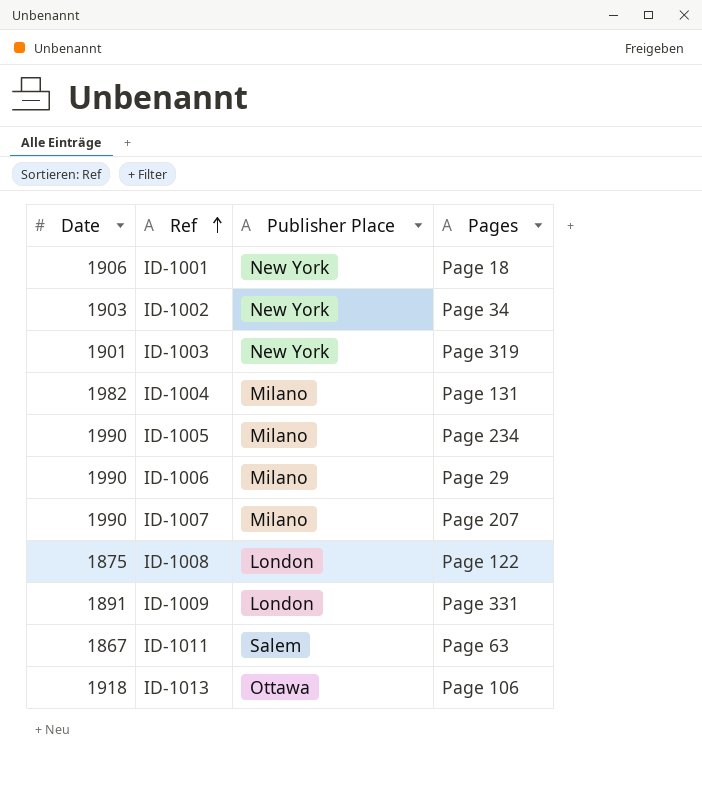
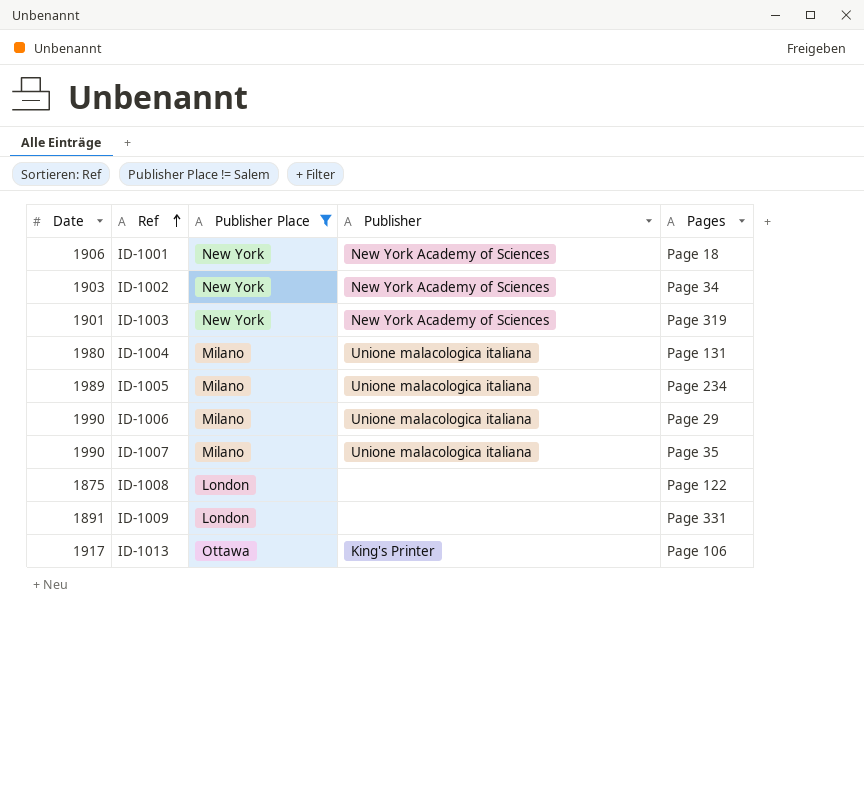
filter: none -> Publisher Place != Salem
column Publisher | position: none -> 4
ID-1004 | Date: 1982 -> 1980
ID-1005 | Date: 1990 -> 1989
ID-1007 | Pages: Page 207 -> Page 35
ID-1013 | Date: 1918 -> 1917

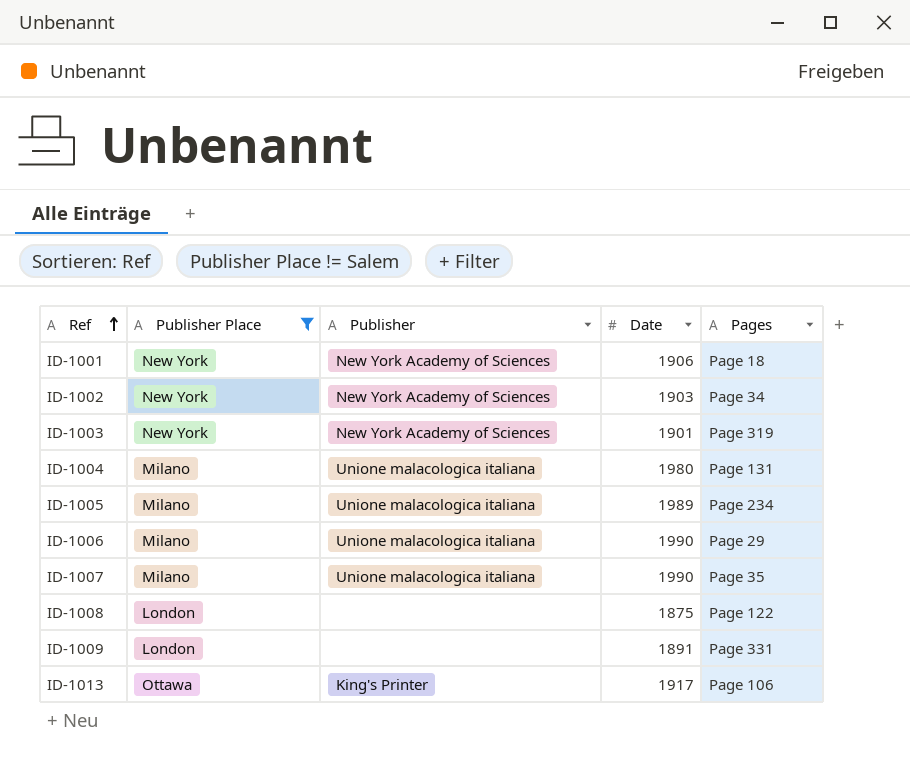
column Date | position: 1 -> 4

